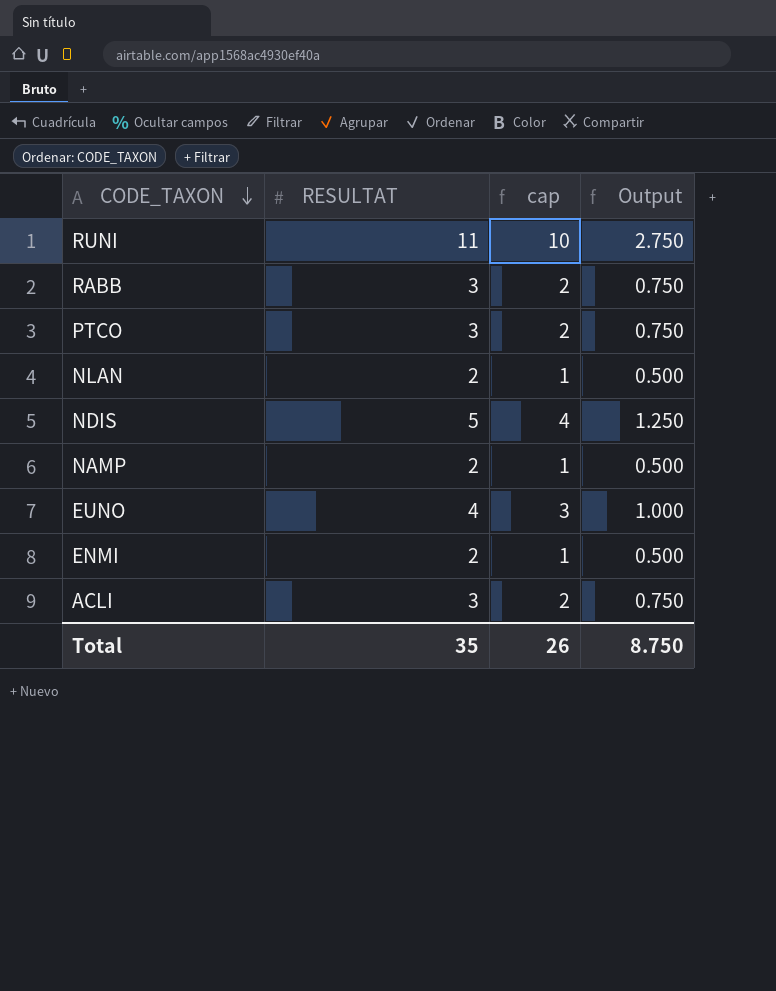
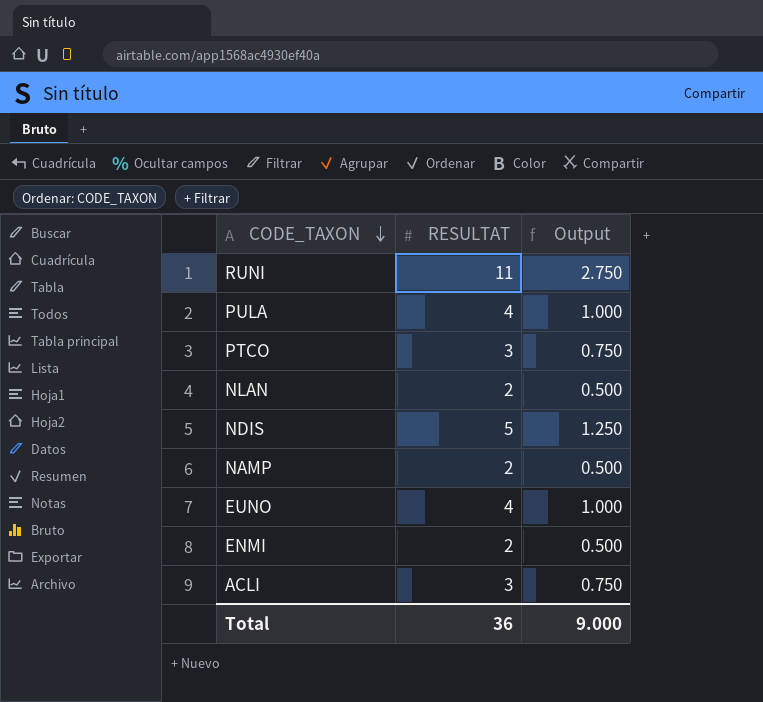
column cap | formula: [RESULTAT] - 1 -> none
row RABB: 3 | 2 | 0.750 -> none
row PULA: none -> 4 | 1.000
Total | RESULTAT: 35 -> 36
Total | Output: 8.750 -> 9.000

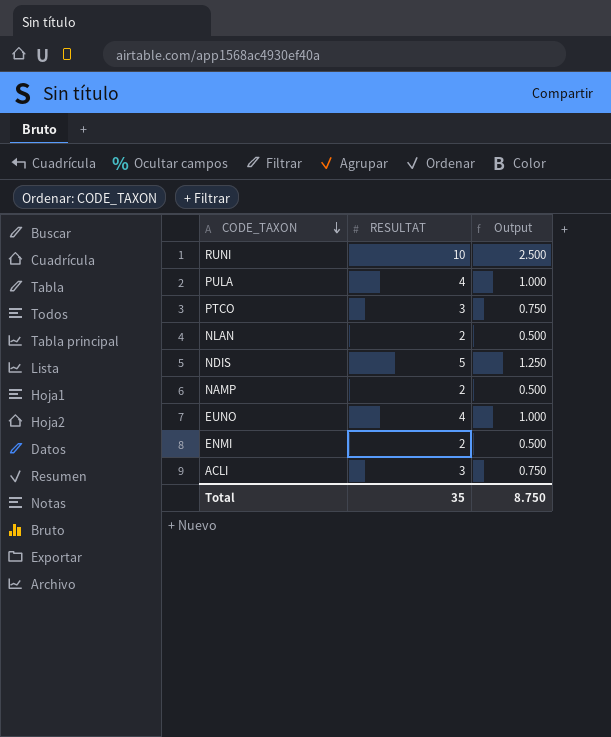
RUNI | RESULTAT: 11 -> 10
RUNI | Output: 2.750 -> 2.500
Total | RESULTAT: 36 -> 35
Total | Output: 9.000 -> 8.750

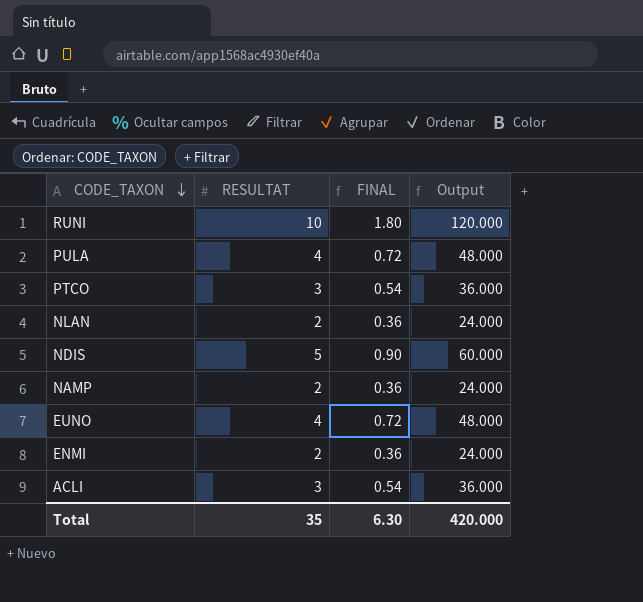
column FINAL | formula: none -> [RESULTAT] * 0.18
column Output | formula: [RESULTAT] * 0.25 -> [RESULTAT] * 12
Total | Output: 8.750 -> 420.000

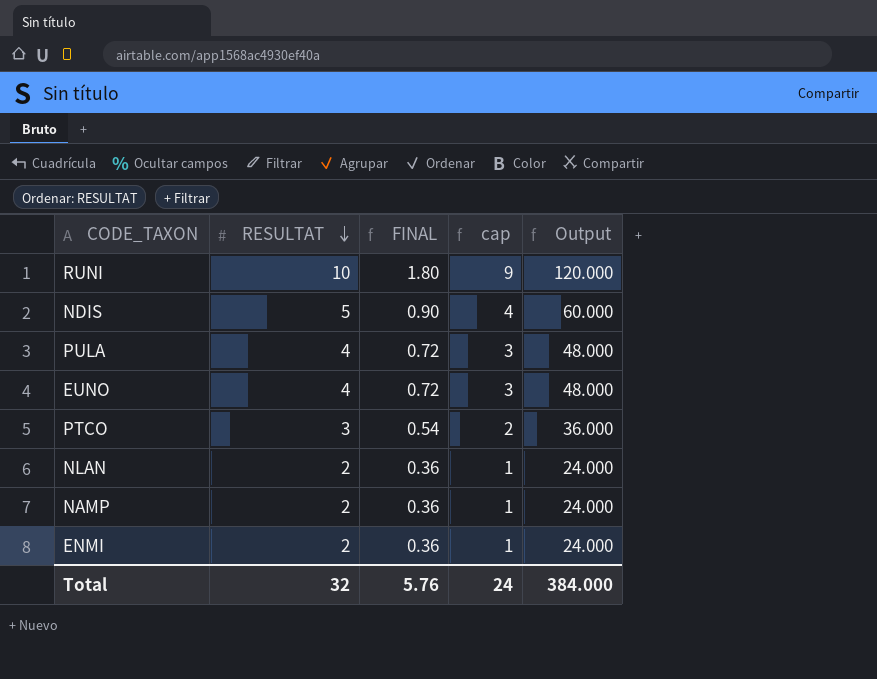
row order: CODE_TAXON descending -> RESULTAT descending
column cap | formula: none -> [RESULTAT] - 1
row ACLI: 3 | 0.54 | 36.000 -> none
Total | RESULTAT: 35 -> 32
Total | FINAL: 6.30 -> 5.76
Total | Output: 420.000 -> 384.000

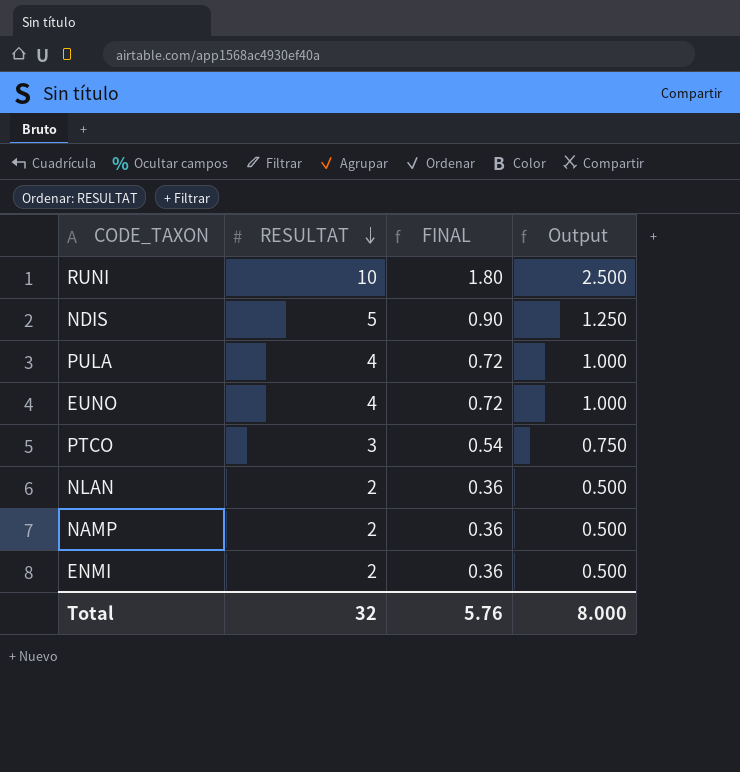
column cap | formula: [RESULTAT] - 1 -> none
column Output | formula: [RESULTAT] * 12 -> [RESULTAT] * 0.25
Total | Output: 384.000 -> 8.000

